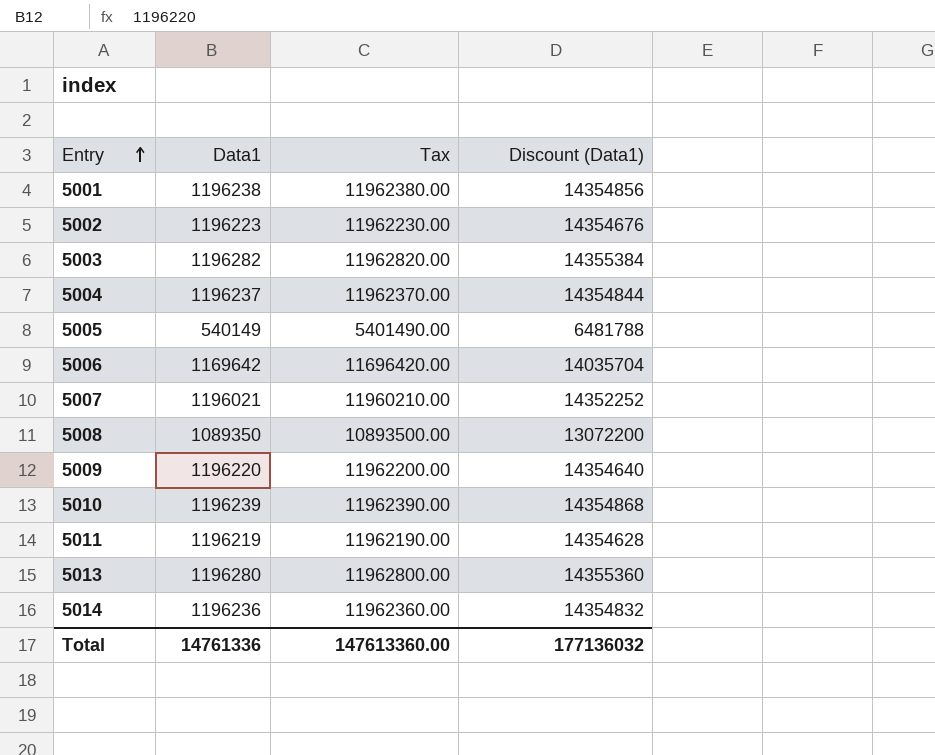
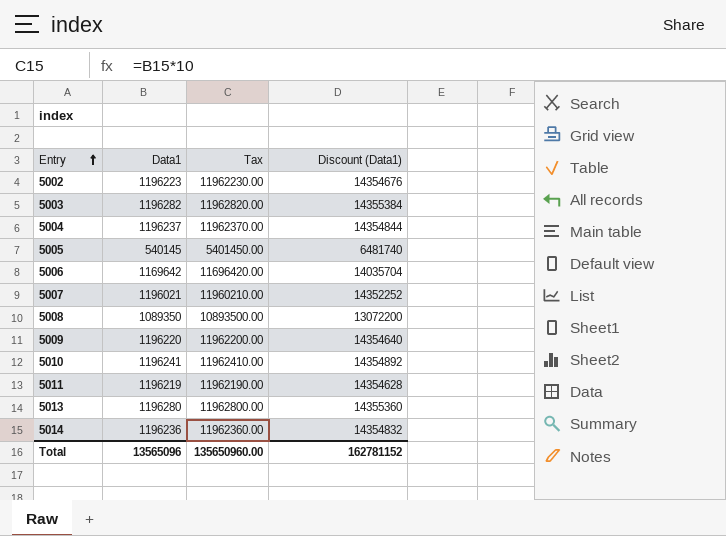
row 5001: 1196238 | 11962380.00 | 14354856 -> none
5005 | Data1: 540149 -> 540145
5005 | Tax: 5401490.00 -> 5401450.00
5005 | Discount (Data1): 6481788 -> 6481740
5010 | Data1: 1196239 -> 1196241
5010 | Tax: 11962390.00 -> 11962410.00
5010 | Discount (Data1): 14354868 -> 14354892
Total | Data1: 14761336 -> 13565096
Total | Tax: 147613360.00 -> 135650960.00
Total | Discount (Data1): 177136032 -> 162781152

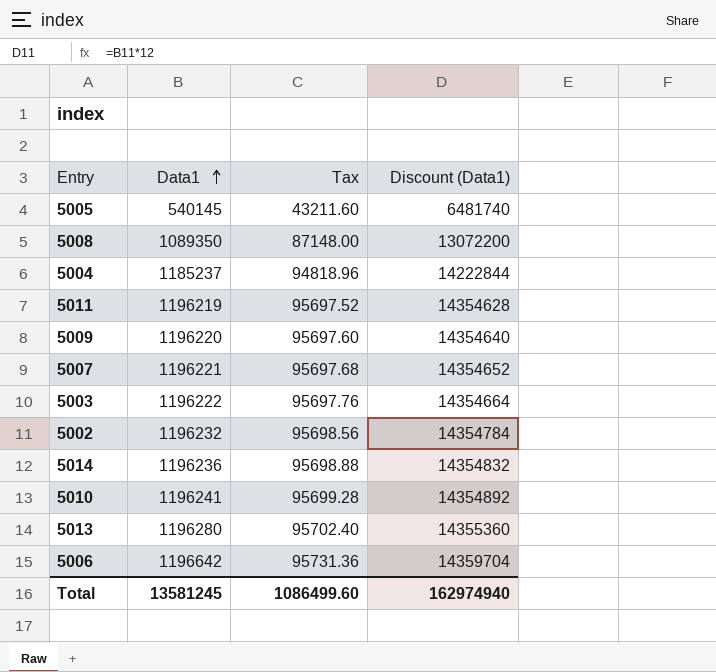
row order: Entry ascending -> Data1 ascending
column Tax | formula: [Data1] * 10 -> [Data1] * 0.08
5004 | Data1: 1196237 -> 1185237
5004 | Discount (Data1): 14354844 -> 14222844
5007 | Data1: 1196021 -> 1196221
5007 | Discount (Data1): 14352252 -> 14354652
5003 | Data1: 1196282 -> 1196222
5003 | Discount (Data1): 14355384 -> 14354664
5002 | Data1: 1196223 -> 1196232
5002 | Discount (Data1): 14354676 -> 14354784
5006 | Data1: 1169642 -> 1196642
5006 | Discount (Data1): 14035704 -> 14359704
Total | Data1: 13565096 -> 13581245
Total | Tax: 135650960.00 -> 1086499.60
Total | Discount (Data1): 162781152 -> 162974940

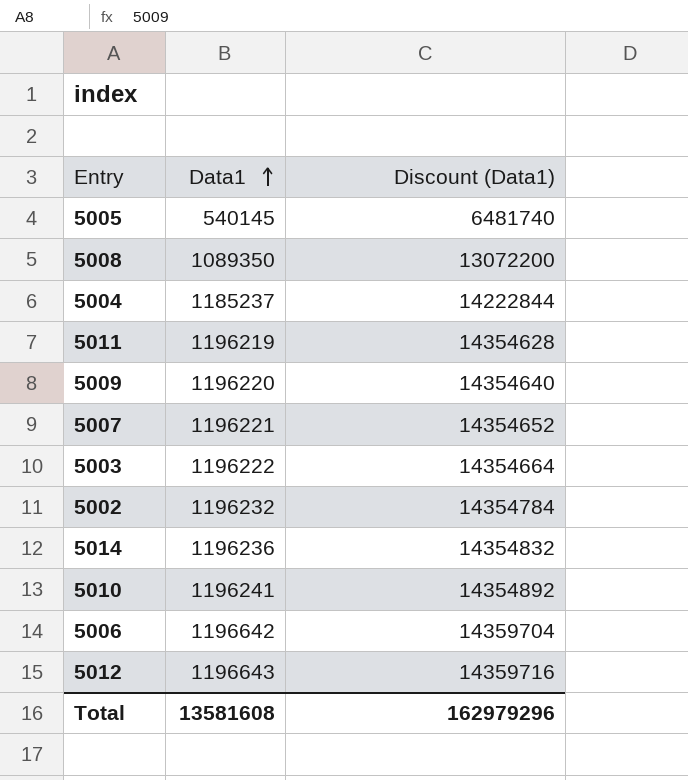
column Tax | formula: [Data1] * 0.08 -> none
row 5013: 1196280 | 95702.40 | 14355360 -> none
row 5012: none -> 1196643 | 14359716
Total | Data1: 13581245 -> 13581608
Total | Discount (Data1): 162974940 -> 162979296

